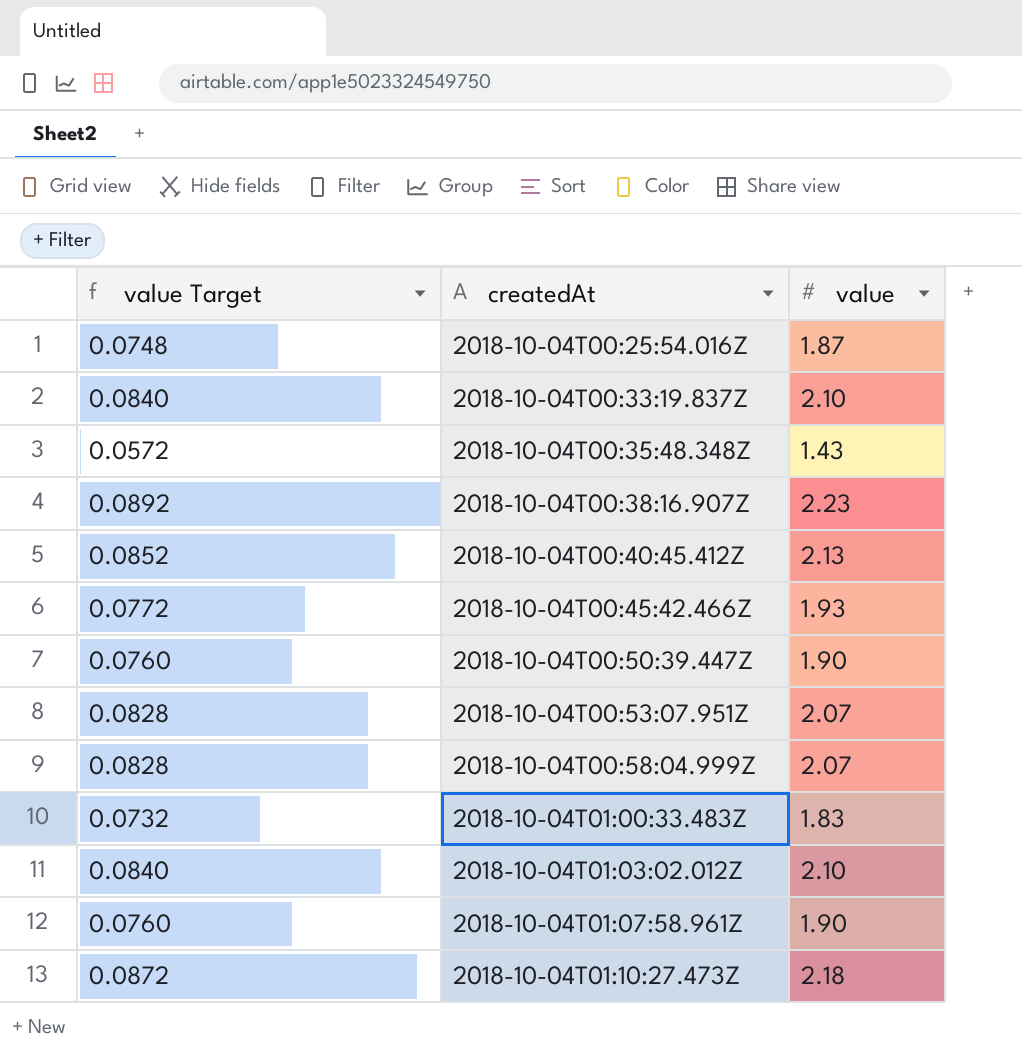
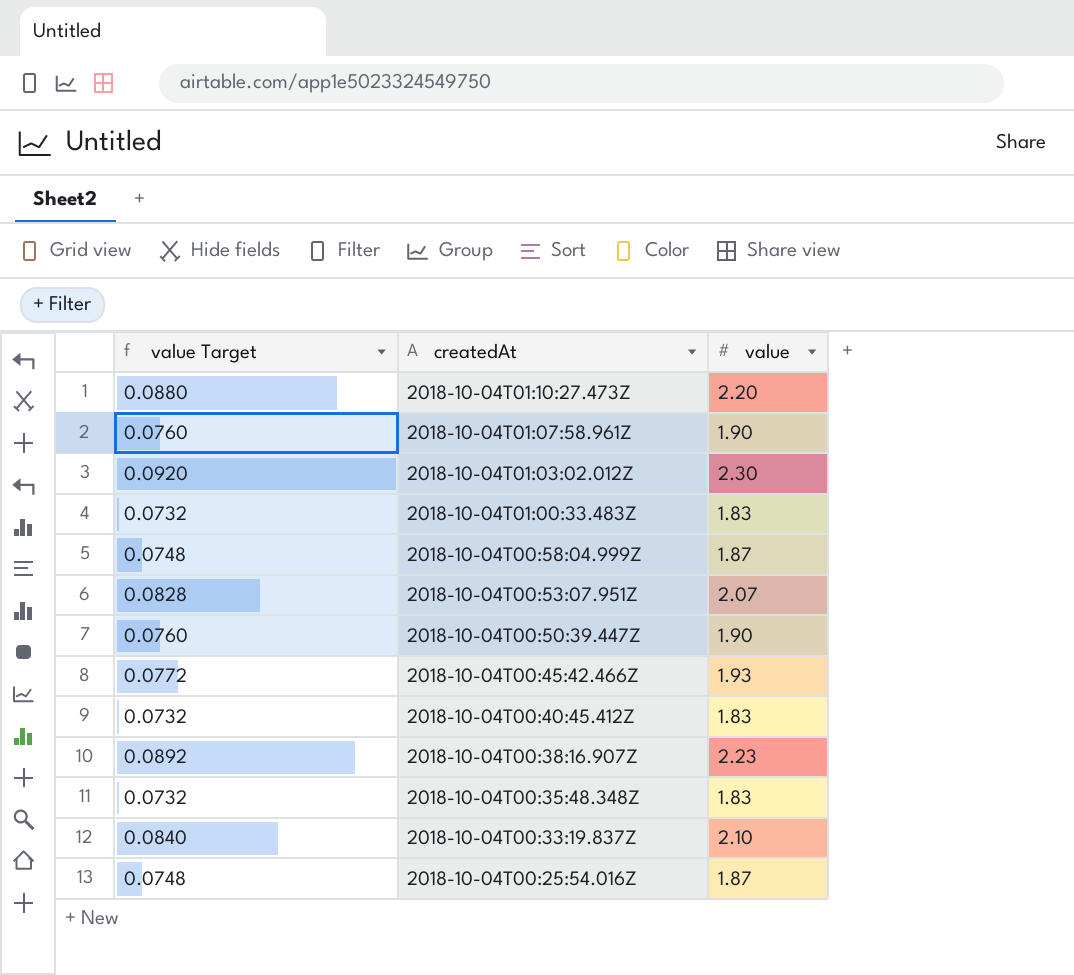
row order: createdAt ascending -> createdAt descending
2018-10-04T01:10:27.473Z | value Target: 0.0872 -> 0.0880
2018-10-04T01:10:27.473Z | value: 2.18 -> 2.20
2018-10-04T01:03:02.012Z | value Target: 0.0840 -> 0.0920
2018-10-04T01:03:02.012Z | value: 2.10 -> 2.30
2018-10-04T00:58:04.999Z | value Target: 0.0828 -> 0.0748
2018-10-04T00:58:04.999Z | value: 2.07 -> 1.87
2018-10-04T00:40:45.412Z | value Target: 0.0852 -> 0.0732
2018-10-04T00:40:45.412Z | value: 2.13 -> 1.83
2018-10-04T00:35:48.348Z | value Target: 0.0572 -> 0.0732
2018-10-04T00:35:48.348Z | value: 1.43 -> 1.83

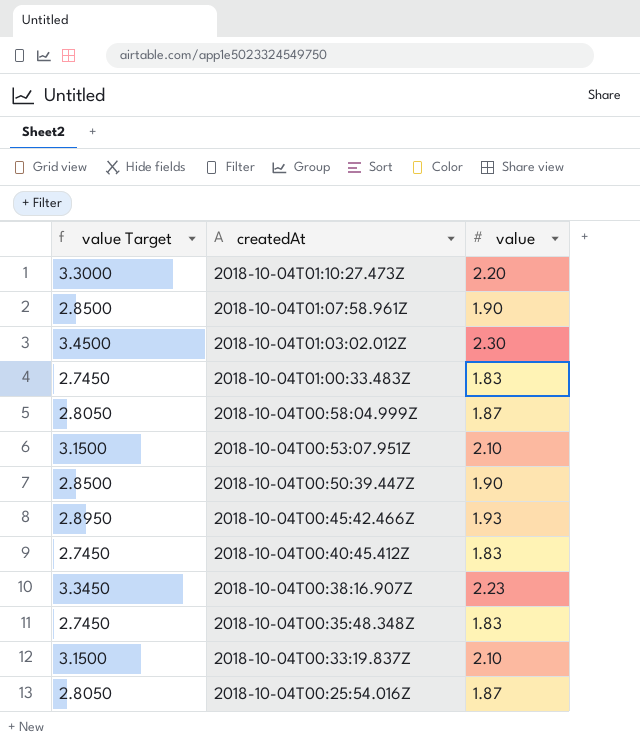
column value Target | formula: [value] * 0.04 -> [value] * 1.5
2018-10-04T00:53:07.951Z | value: 2.07 -> 2.10

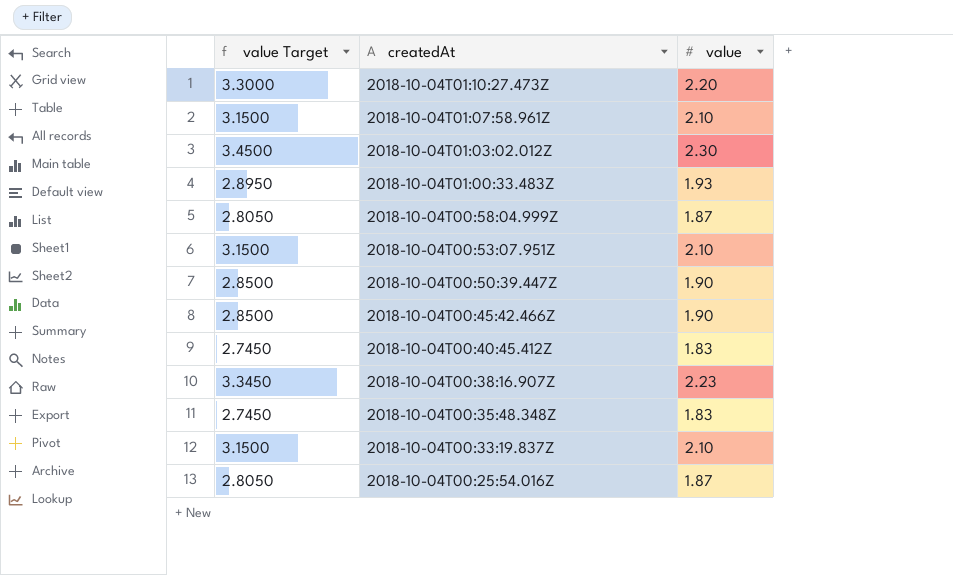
2018-10-04T01:07:58.961Z | value Target: 2.8500 -> 3.1500
2018-10-04T01:07:58.961Z | value: 1.90 -> 2.10
2018-10-04T01:00:33.483Z | value Target: 2.7450 -> 2.8950
2018-10-04T01:00:33.483Z | value: 1.83 -> 1.93
2018-10-04T00:45:42.466Z | value Target: 2.8950 -> 2.8500
2018-10-04T00:45:42.466Z | value: 1.93 -> 1.90

